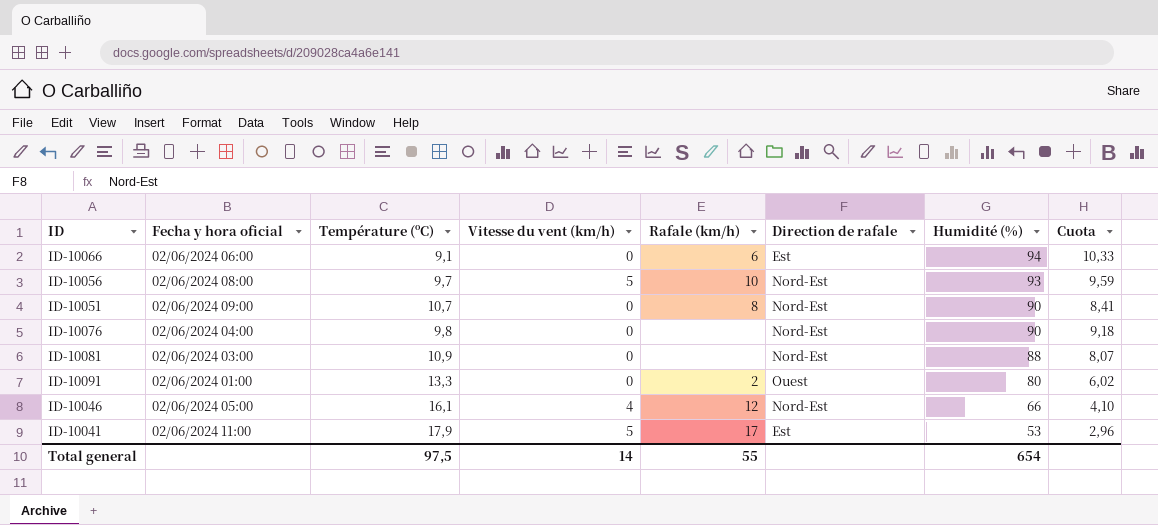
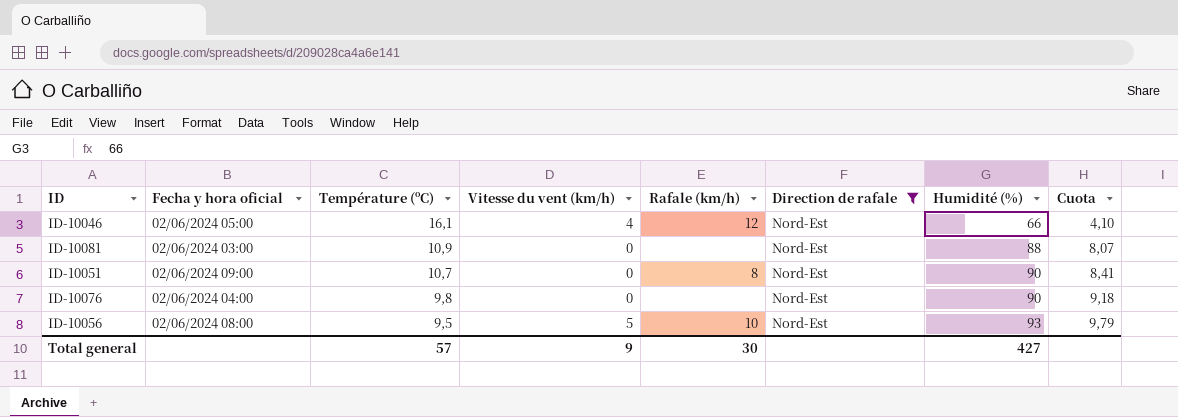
filter: none -> Direction de rafale = Nord-Est
row order: Humidité (%) descending -> Température (ºC) descending
ID-10056 | Température (ºC): 9,7 -> 9,5
ID-10056 | Cuota: 9,59 -> 9,79
Total general | Température (ºC): 97,5 -> 57
Total general | Vitesse du vent (km/h): 14 -> 9
Total general | Rafale (km/h): 55 -> 30
Total general | Humidité (%): 654 -> 427

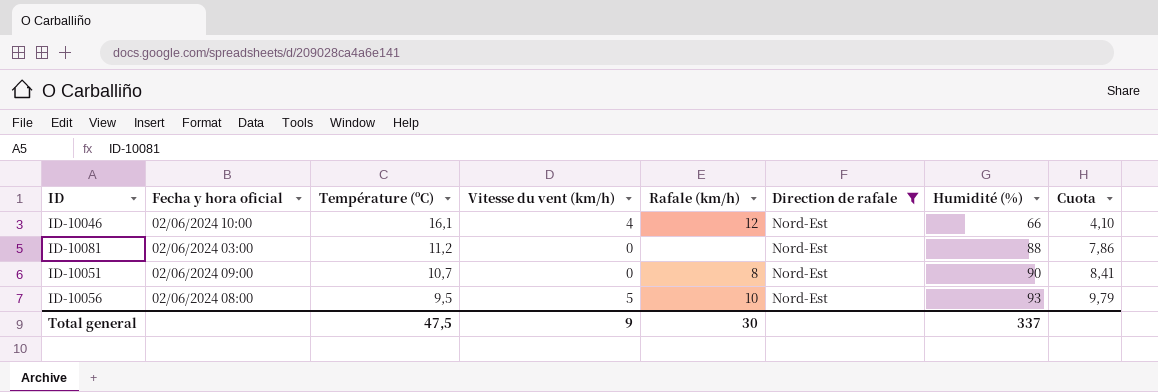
row ID-10076: 02/06/2024 04:00 | 9,8 | 0 | none | Nord-Est | 90 | 9,18 -> none
ID-10046 | Fecha y hora oficial: 02/06/2024 05:00 -> 02/06/2024 10:00
ID-10081 | Température (ºC): 10,9 -> 11,2
ID-10081 | Cuota: 8,07 -> 7,86
Total general | Température (ºC): 57 -> 47,5
Total general | Humidité (%): 427 -> 337

